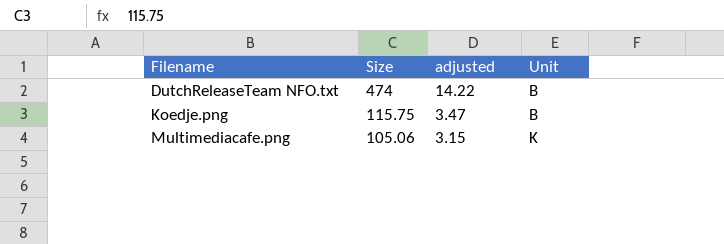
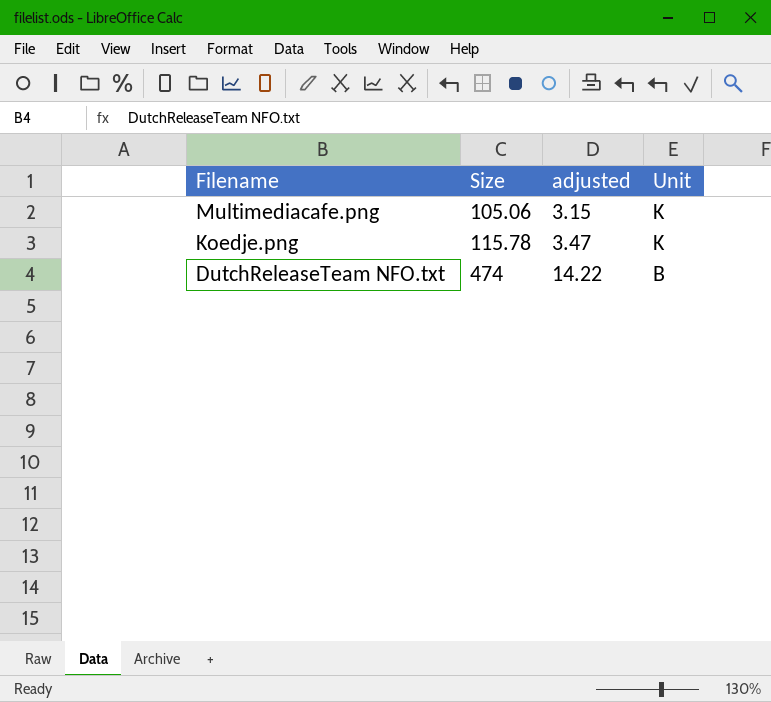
row order: Filename ascending -> Filename descending
Koedje.png | Size: 115.75 -> 115.78
Koedje.png | Unit: B -> K

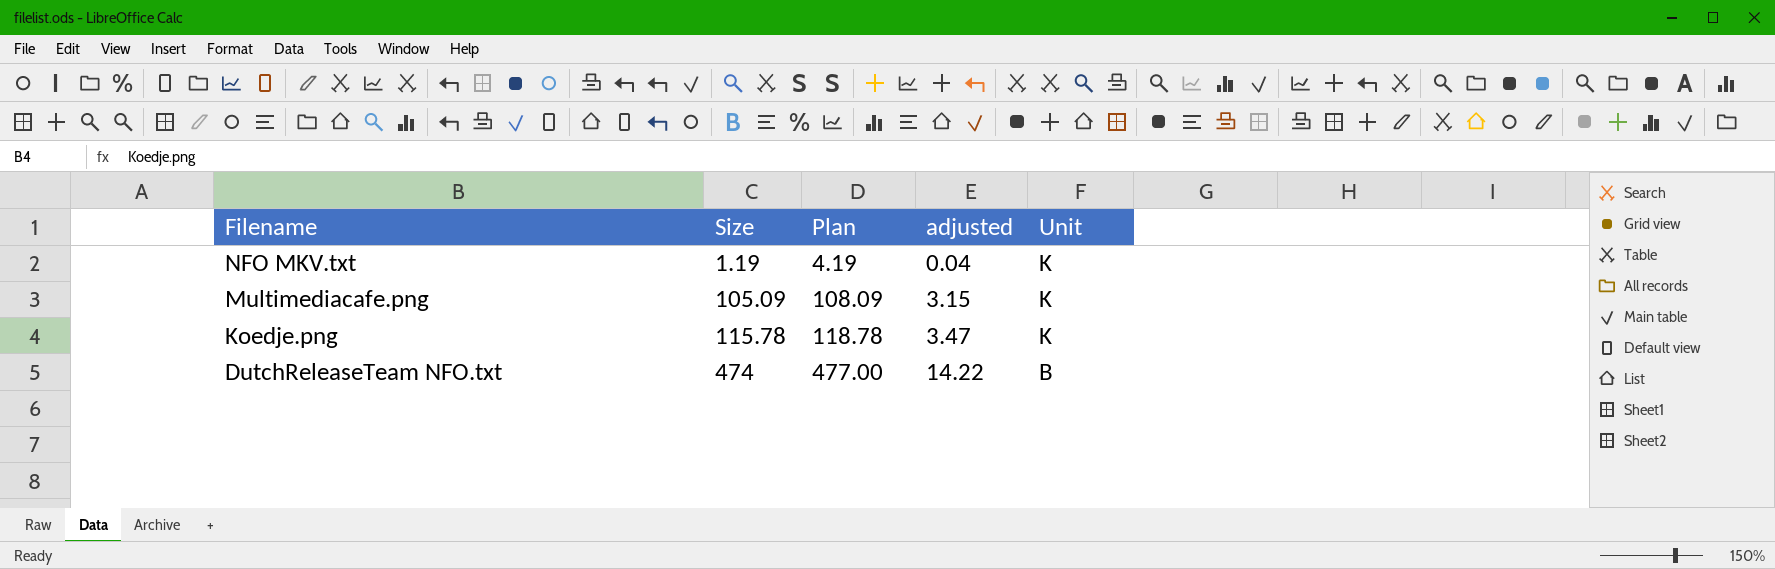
column Plan | formula: none -> [Size] + 3
row NFO MKV.txt: none -> 1.19 | 4.19 | 0.04 | K
Multimediacafe.png | Size: 105.06 -> 105.09

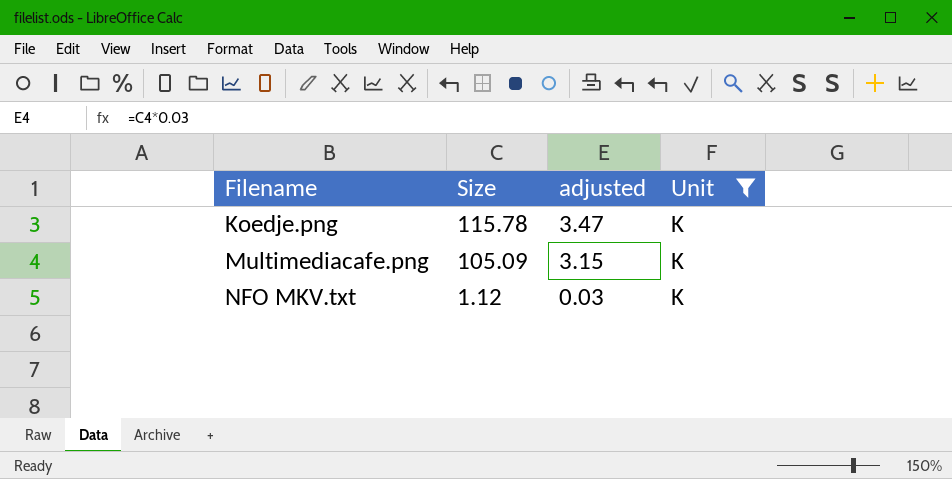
filter: none -> Unit = K
row order: Filename descending -> Filename ascending
column Plan | formula: [Size] + 3 -> none
NFO MKV.txt | Size: 1.19 -> 1.12
NFO MKV.txt | adjusted: 0.04 -> 0.03

